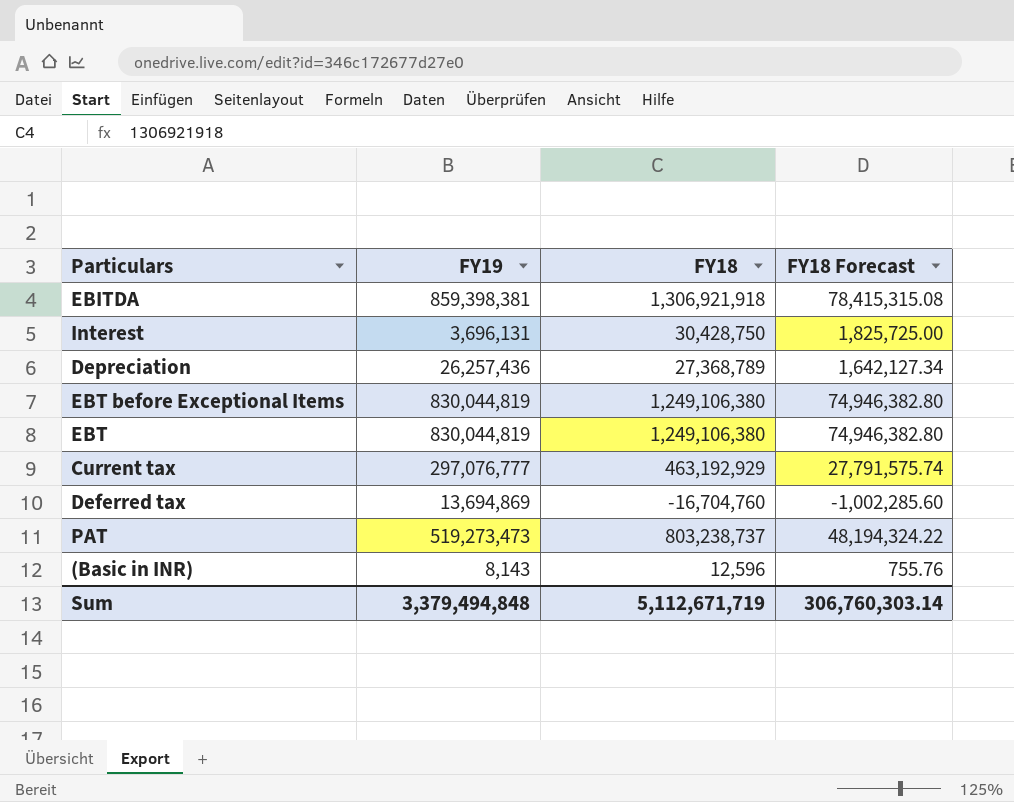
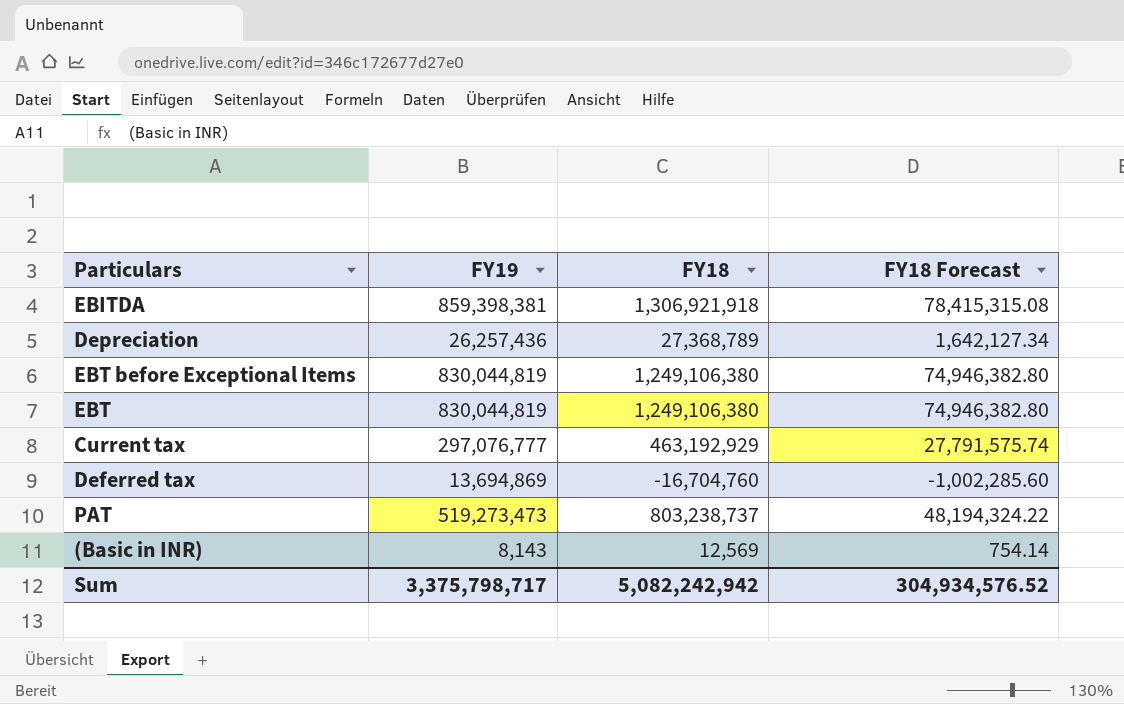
row Interest: 3,696,131 | 30,428,750 | 1,825,725.00 -> none
(Basic in INR) | FY18: 12,596 -> 12,569
(Basic in INR) | FY18 Forecast: 755.76 -> 754.14
Sum | FY19: 3,379,494,848 -> 3,375,798,717
Sum | FY18: 5,112,671,719 -> 5,082,242,942
Sum | FY18 Forecast: 306,760,303.14 -> 304,934,576.52

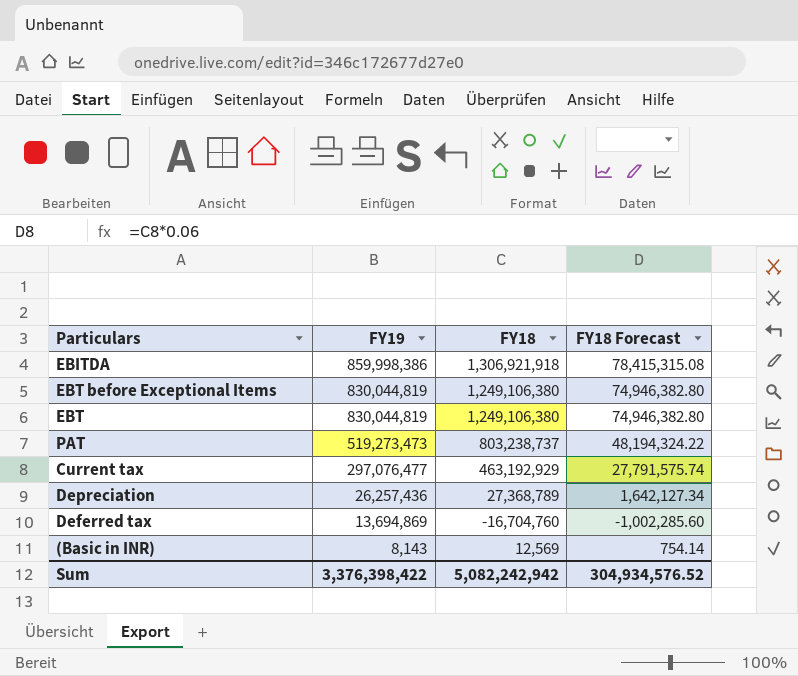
row order: none -> FY19 descending
EBITDA | FY19: 859,398,381 -> 859,998,386
Current tax | FY19: 297,076,777 -> 297,076,477
Sum | FY19: 3,375,798,717 -> 3,376,398,422

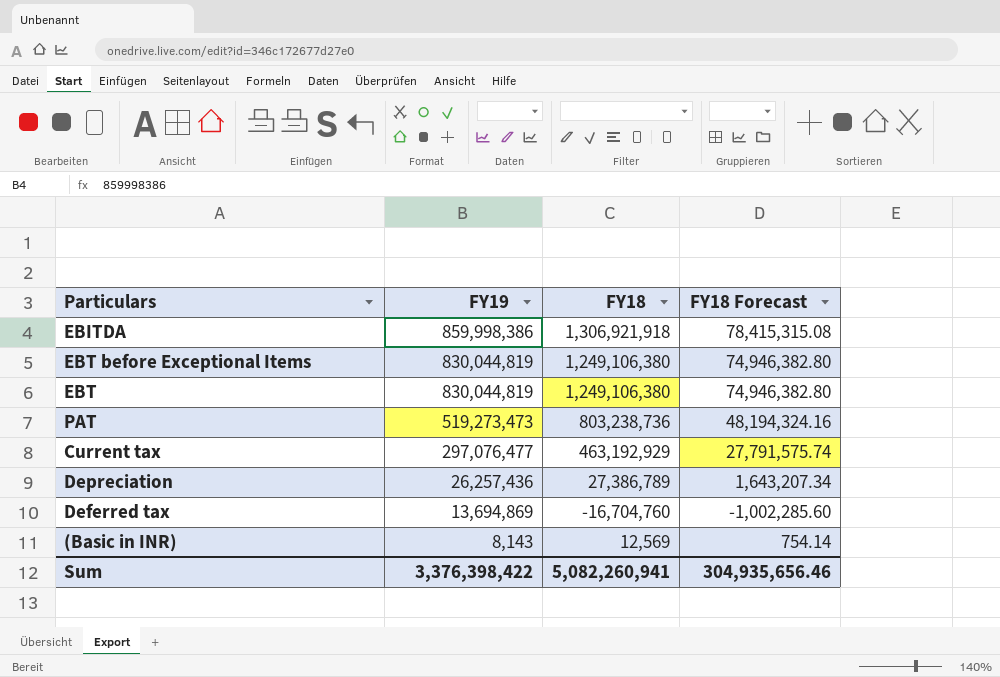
PAT | FY18: 803,238,737 -> 803,238,736
PAT | FY18 Forecast: 48,194,324.22 -> 48,194,324.16
Depreciation | FY18: 27,368,789 -> 27,386,789
Depreciation | FY18 Forecast: 1,642,127.34 -> 1,643,207.34
Sum | FY18: 5,082,242,942 -> 5,082,260,941
Sum | FY18 Forecast: 304,934,576.52 -> 304,935,656.46

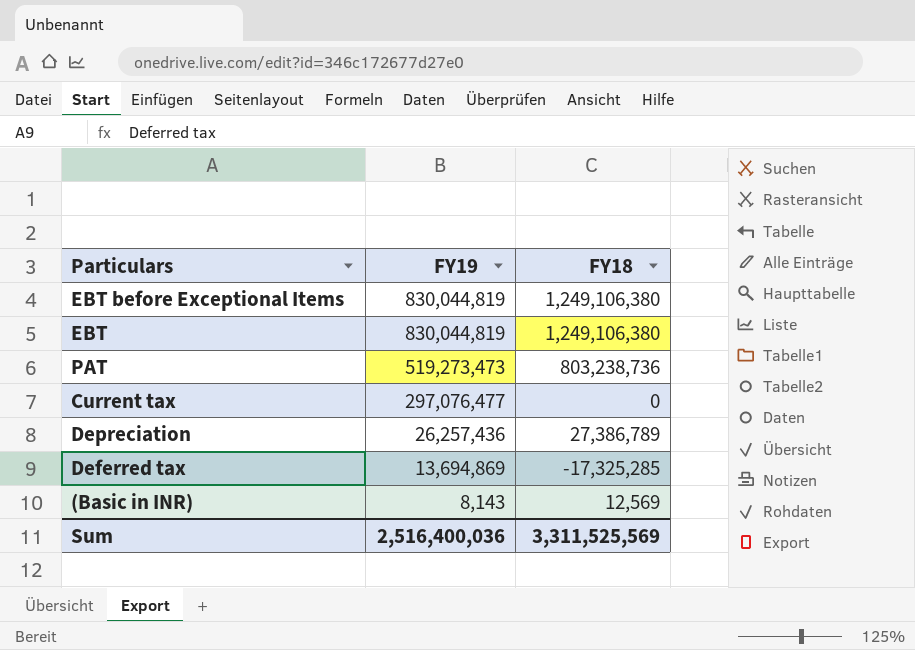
column FY18 Forecast | formula: [FY18] * 0.06 -> none
row EBITDA: 859,998,386 | 1,306,921,918 | 78,415,315.08 -> none
Current tax | FY18: 463,192,929 -> 0
Deferred tax | FY18: -16,704,760 -> -17,325,285
Sum | FY19: 3,376,398,422 -> 2,516,400,036
Sum | FY18: 5,082,260,941 -> 3,311,525,569

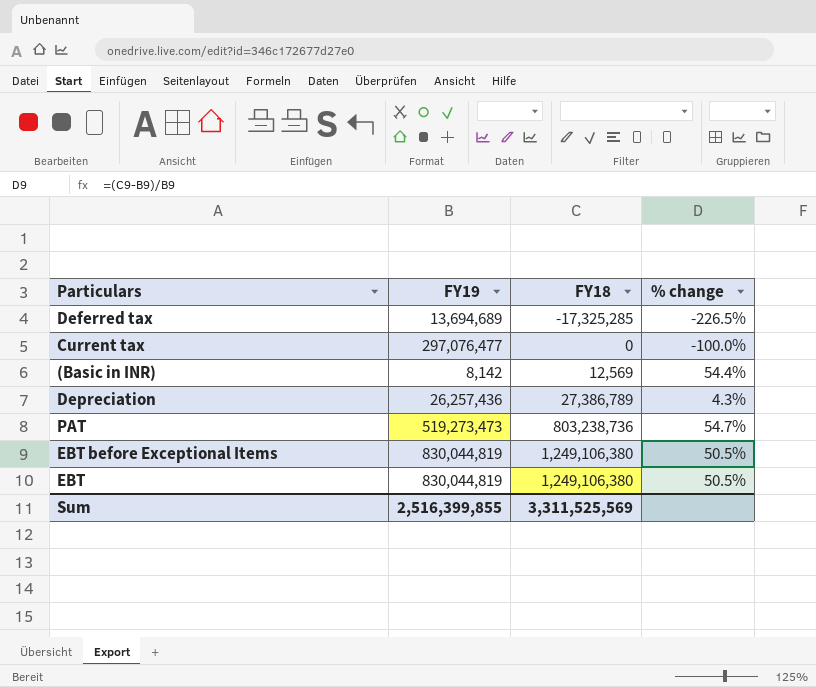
row order: FY19 descending -> FY18 ascending
column % change | formula: none -> ([FY18] - [FY19]) / [FY19]
Deferred tax | FY19: 13,694,869 -> 13,694,689
(Basic in INR) | FY19: 8,143 -> 8,142
Sum | FY19: 2,516,400,036 -> 2,516,399,855

